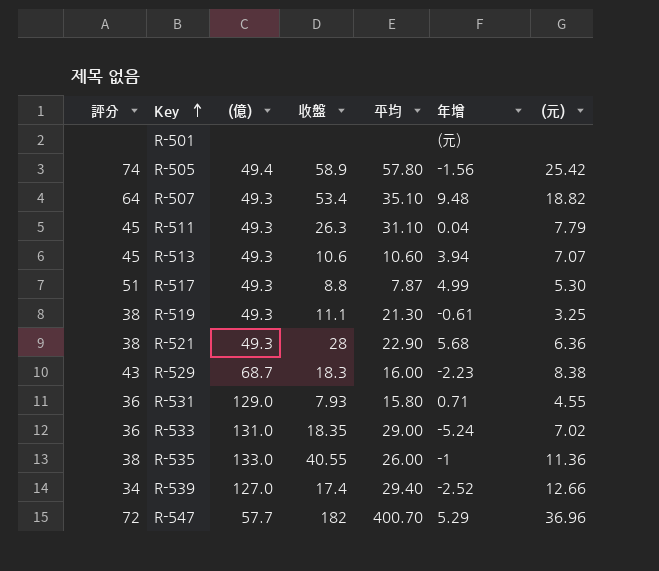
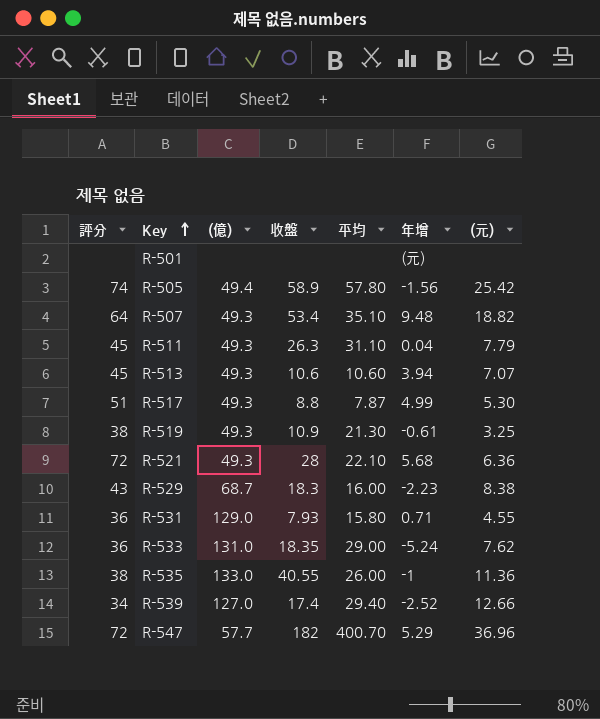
R-519 | 收盤: 11.1 -> 10.9
R-521 | 評分: 38 -> 72
R-521 | 平均: 22.90 -> 22.10
R-533 | (元): 7.02 -> 7.62

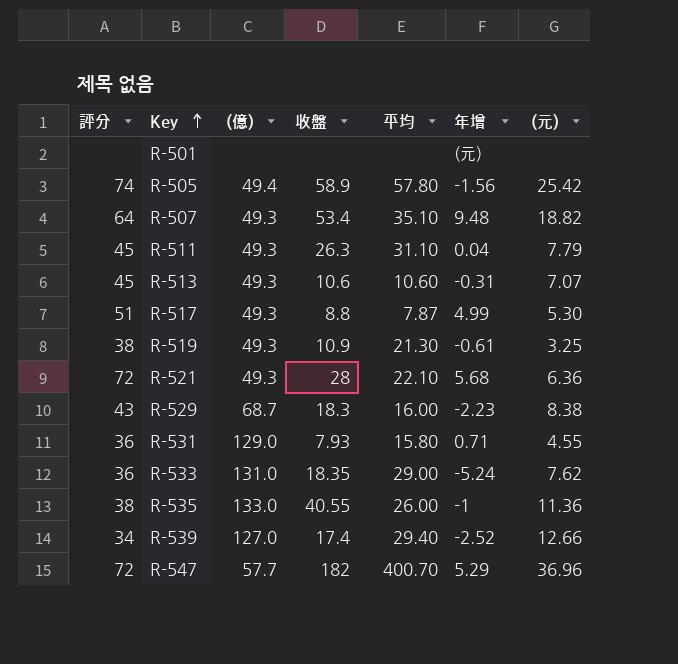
R-513 | 年增: 3.94 -> -0.31

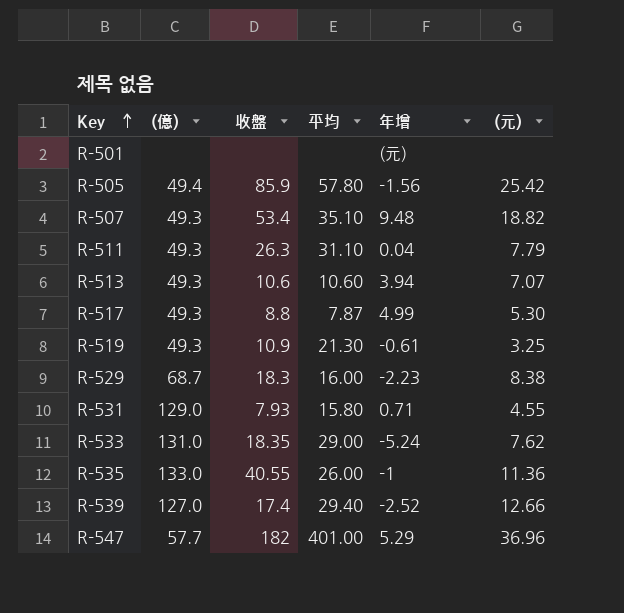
column 評分 | position: 1 -> none
row R-521: 72 | 49.3 | 28 | 22.10 | 5.68 | 6.36 -> none
R-505 | 收盤: 58.9 -> 85.9
R-513 | 年增: -0.31 -> 3.94
R-547 | 平均: 400.70 -> 401.00

